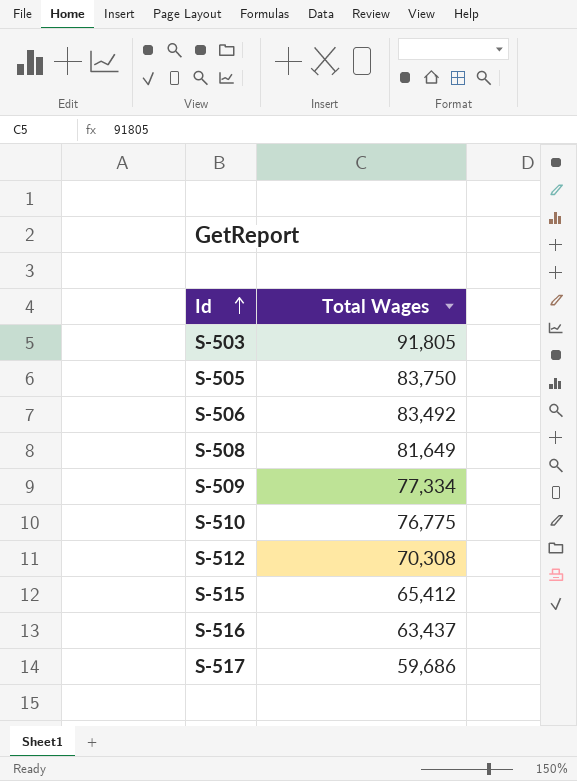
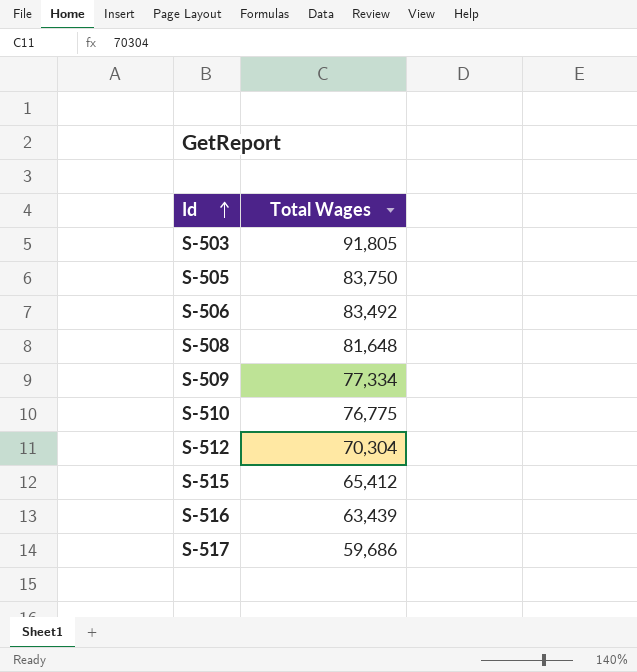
S-508 | Total Wages: 81,649 -> 81,648
S-512 | Total Wages: 70,308 -> 70,304
S-516 | Total Wages: 63,437 -> 63,439

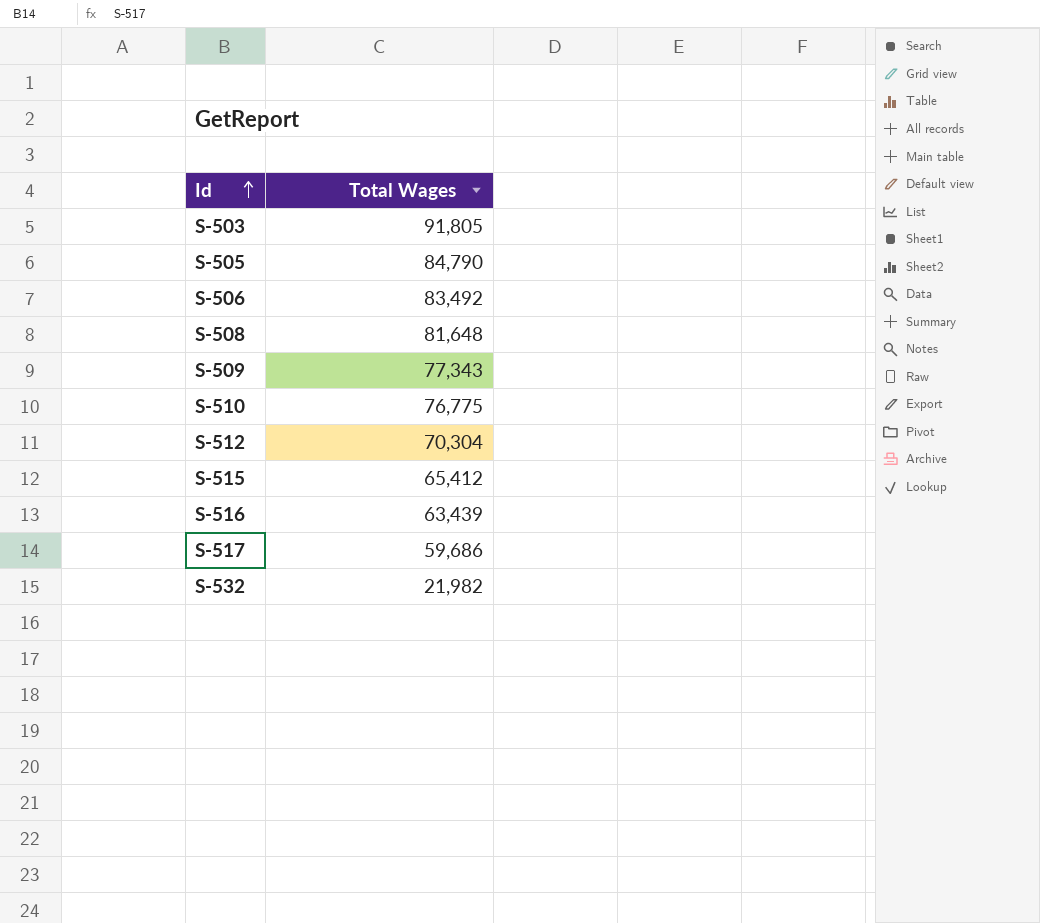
S-505 | Total Wages: 83,750 -> 84,790
S-509 | Total Wages: 77,334 -> 77,343
row S-532: none -> 21,982

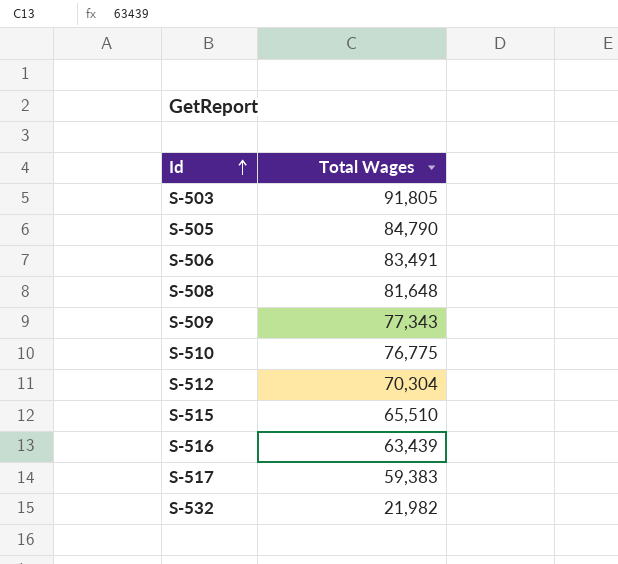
S-506 | Total Wages: 83,492 -> 83,491
S-515 | Total Wages: 65,412 -> 65,510
S-517 | Total Wages: 59,686 -> 59,383

